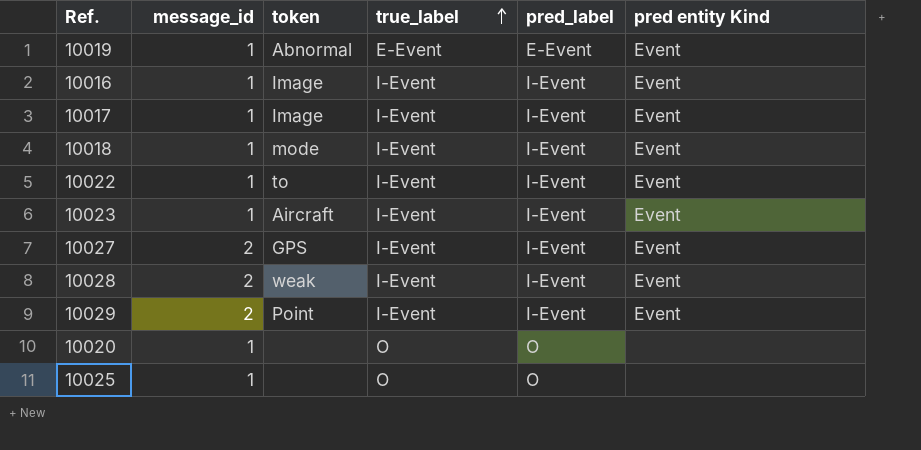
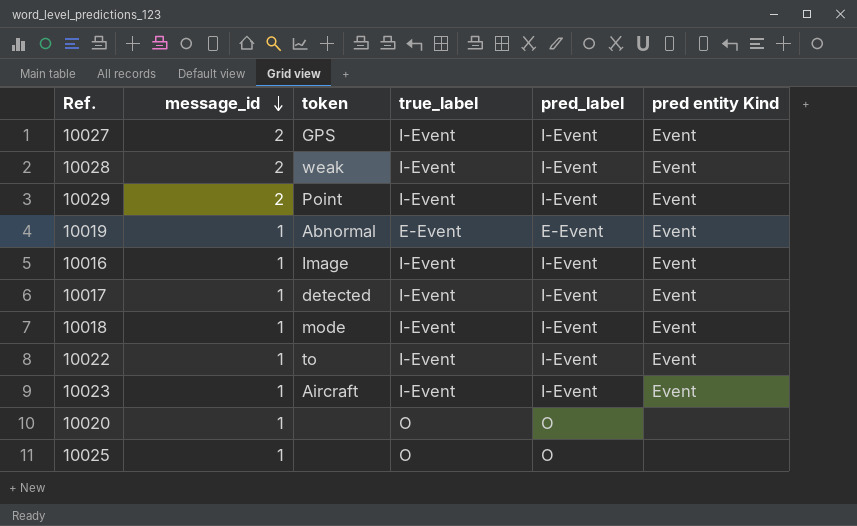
row order: true_label ascending -> message_id descending
10017 | token: Image -> detected

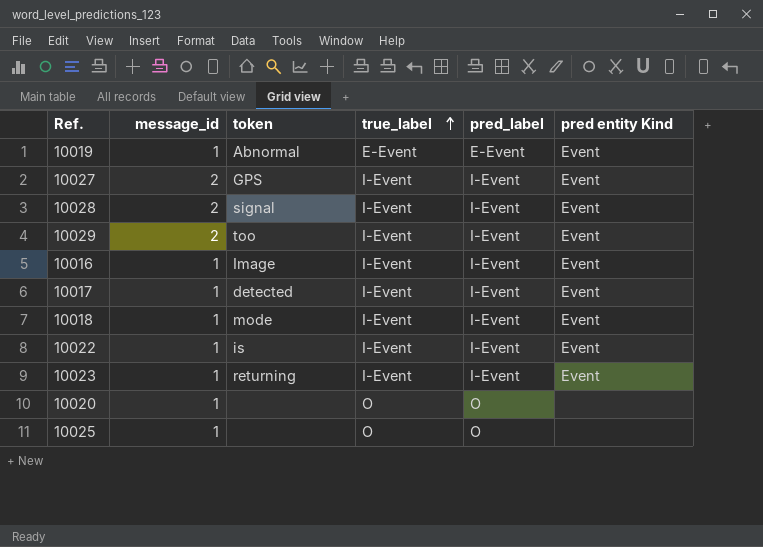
row order: message_id descending -> true_label ascending
10028 | token: weak -> signal
10029 | token: Point -> too
10022 | token: to -> is
10023 | token: Aircraft -> returning

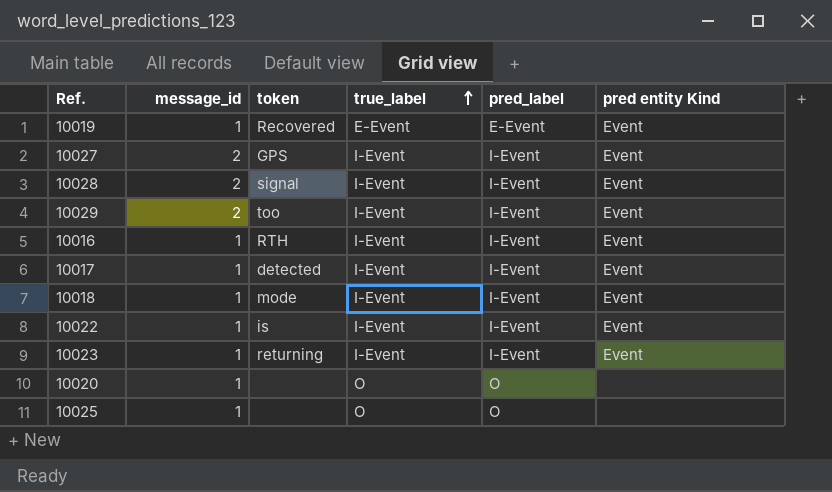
10019 | token: Abnormal -> Recovered
10016 | token: Image -> RTH

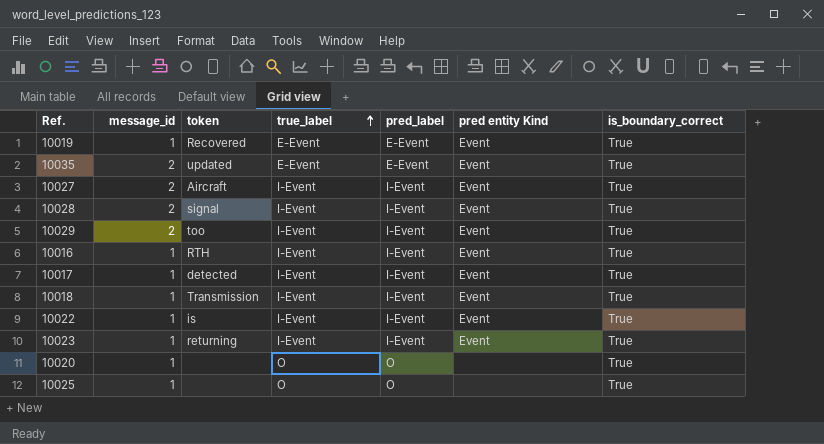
column is_boundary_correct | position: none -> 7
row 10035: none -> 2 | updated | E-Event | E-Event | Event | True
10027 | token: GPS -> Aircraft
10018 | token: mode -> Transmission

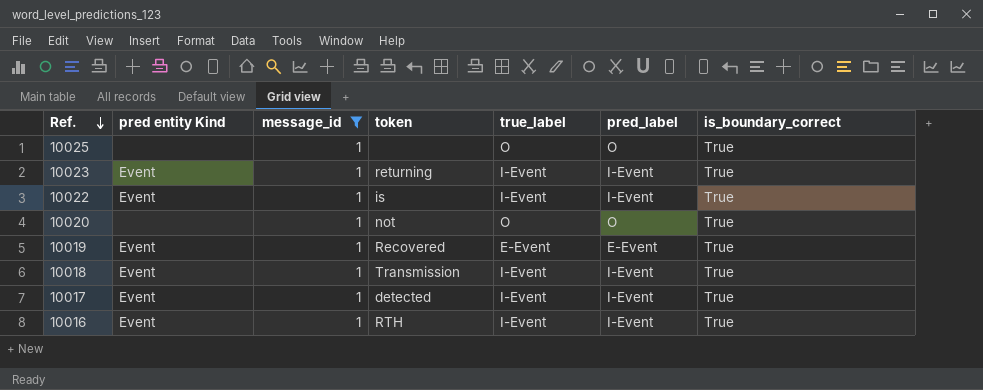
filter: none -> message_id = 1
row order: true_label ascending -> Ref. descending
column pred entity Kind | position: 6 -> 2
10020 | token: none -> not

